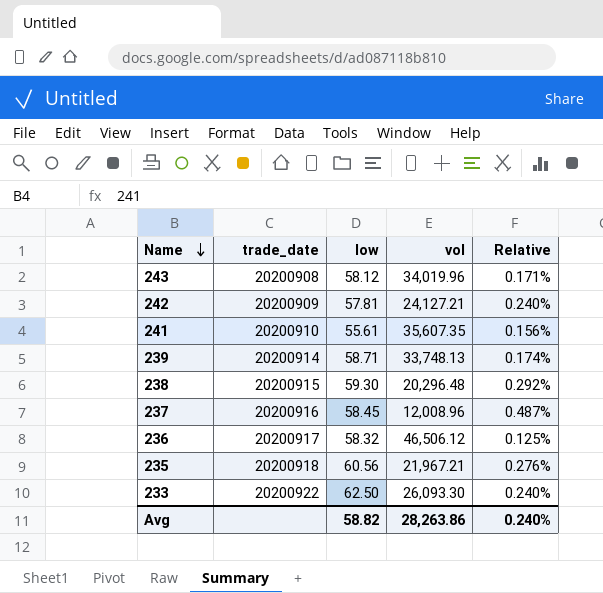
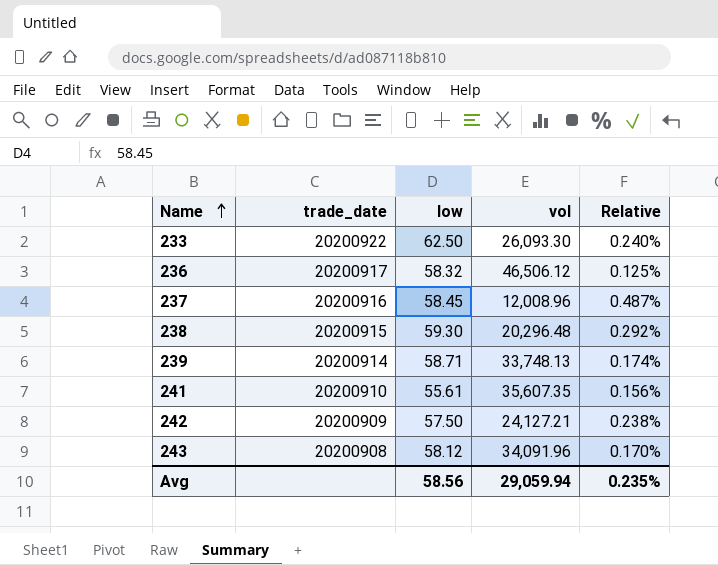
row order: Name descending -> Name ascending
row 235: 20200918 | 60.56 | 21,967.21 | 0.276% -> none
242 | low: 57.81 -> 57.50
242 | Relative: 0.240% -> 0.238%
243 | vol: 34,019.96 -> 34,091.96
243 | Relative: 0.171% -> 0.170%
Avg | low: 58.82 -> 58.56
Avg | vol: 28,263.86 -> 29,059.94
Avg | Relative: 0.240% -> 0.235%

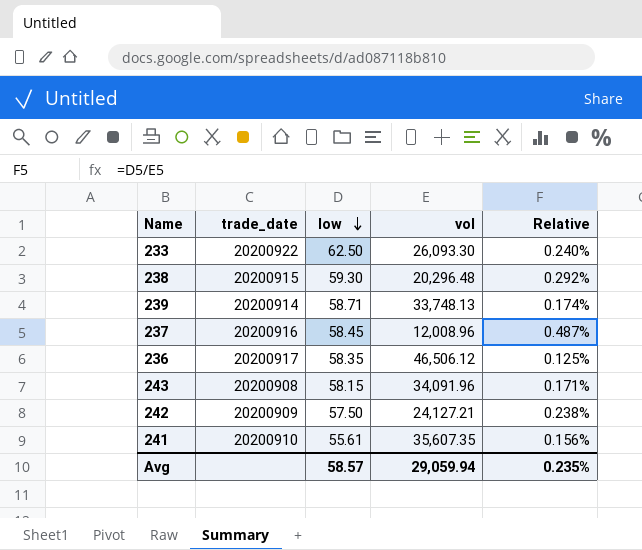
row order: Name ascending -> low descending
236 | low: 58.32 -> 58.35
243 | low: 58.12 -> 58.15
243 | Relative: 0.170% -> 0.171%
Avg | low: 58.56 -> 58.57

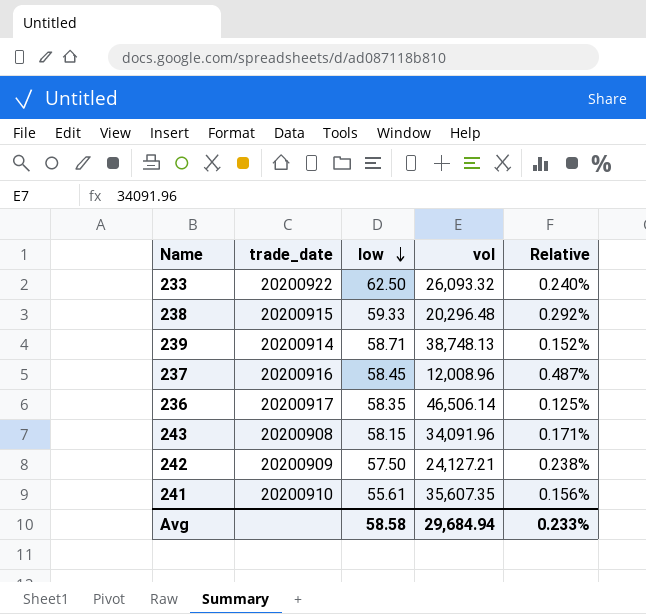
233 | vol: 26,093.30 -> 26,093.32
238 | low: 59.30 -> 59.33
239 | vol: 33,748.13 -> 38,748.13
239 | Relative: 0.174% -> 0.152%
236 | vol: 46,506.12 -> 46,506.14
Avg | low: 58.57 -> 58.58
Avg | vol: 29,059.94 -> 29,684.94
Avg | Relative: 0.235% -> 0.233%

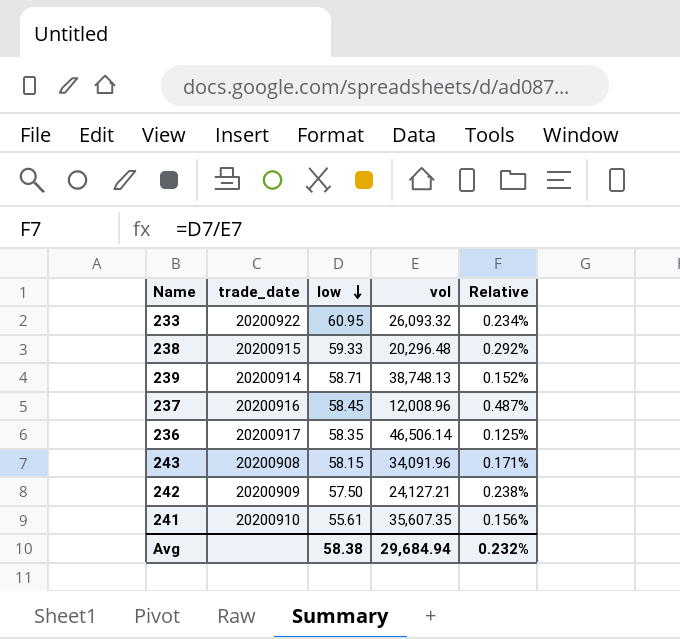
233 | low: 62.50 -> 60.95
233 | Relative: 0.240% -> 0.234%
Avg | low: 58.58 -> 58.38
Avg | Relative: 0.233% -> 0.232%

